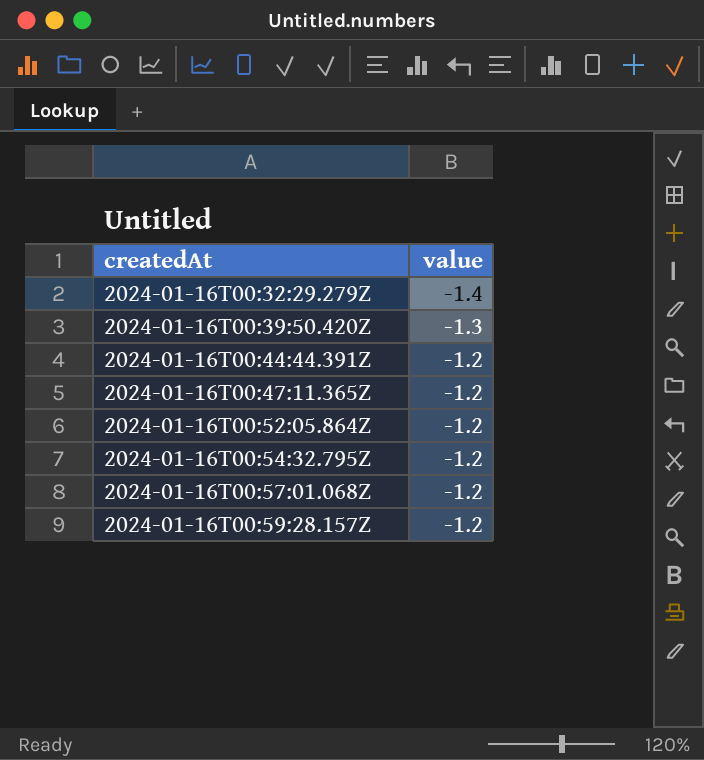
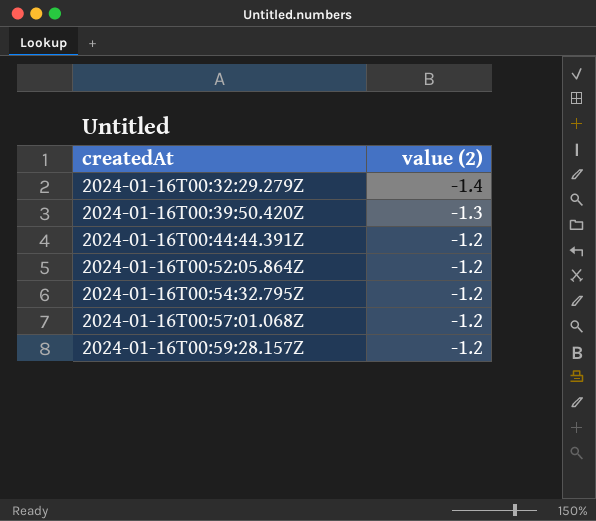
column name: value -> value (2)
row 2024-01-16T00:47:11.365Z: -1.2 -> none

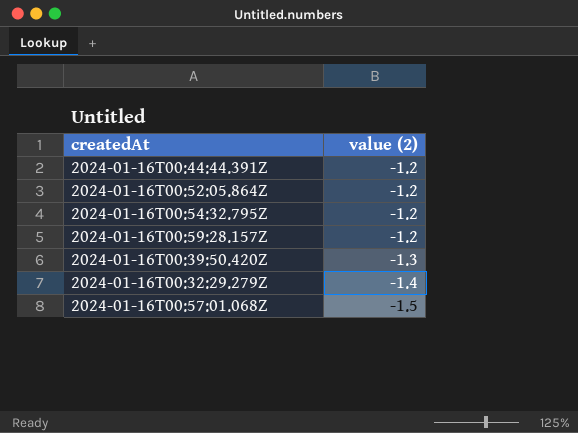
row order: createdAt ascending -> value (2) descending
2024-01-16T00:57:01.068Z | value (2): -1.2 -> -1.5

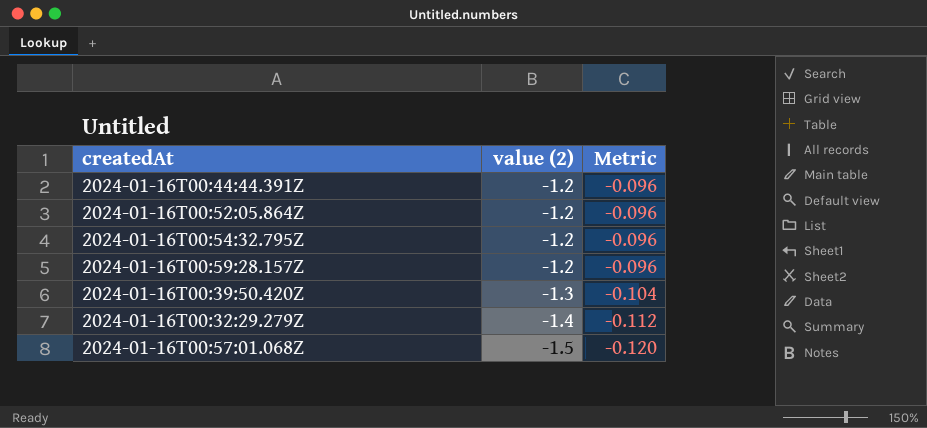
column Metric | formula: none -> [value (2)] * 0.08

